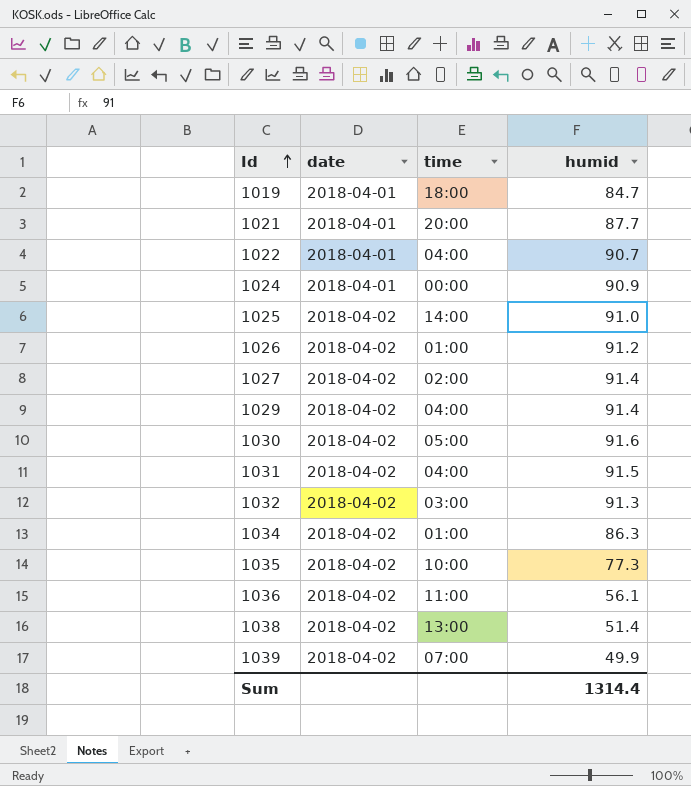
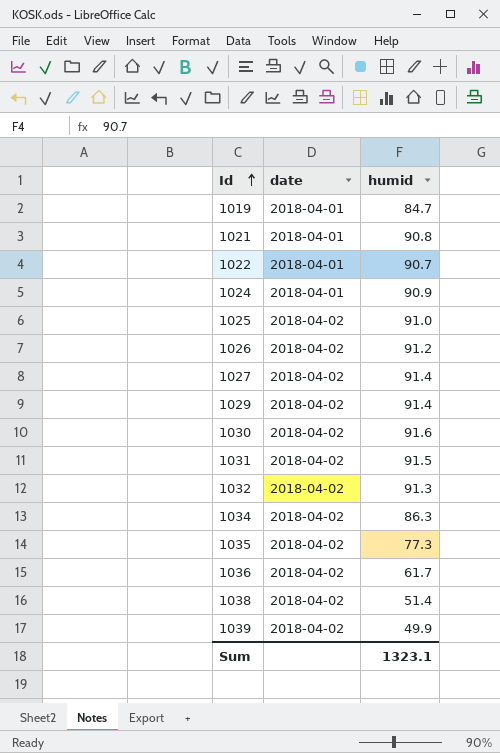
column time | position: 3 -> none
1021 | humid: 87.7 -> 90.8
1036 | humid: 56.1 -> 61.7
Sum | humid: 1314.4 -> 1323.1

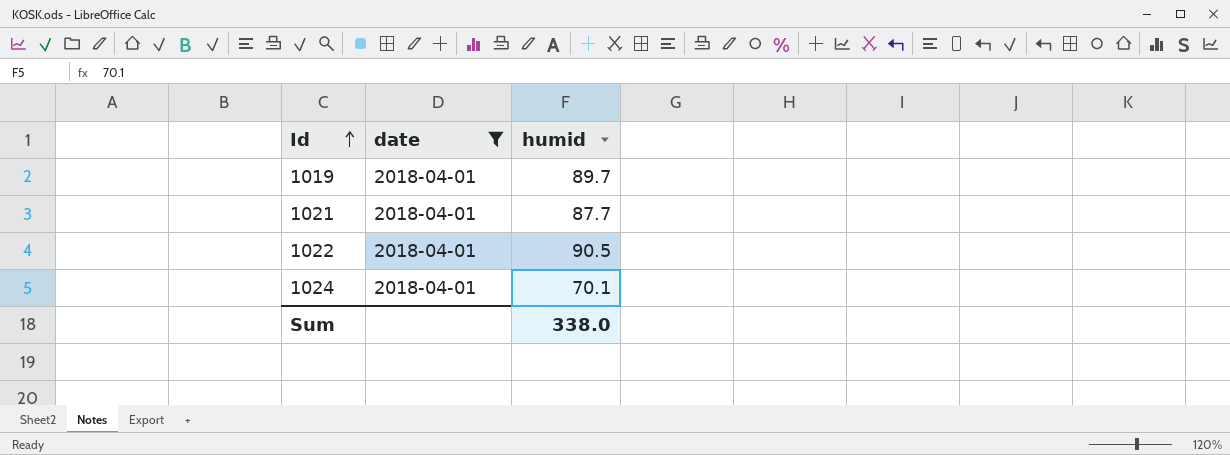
filter: none -> date = 2018-04-01
1019 | humid: 84.7 -> 89.7
1021 | humid: 90.8 -> 87.7
1022 | humid: 90.7 -> 90.5
1024 | humid: 90.9 -> 70.1
Sum | humid: 1323.1 -> 338.0

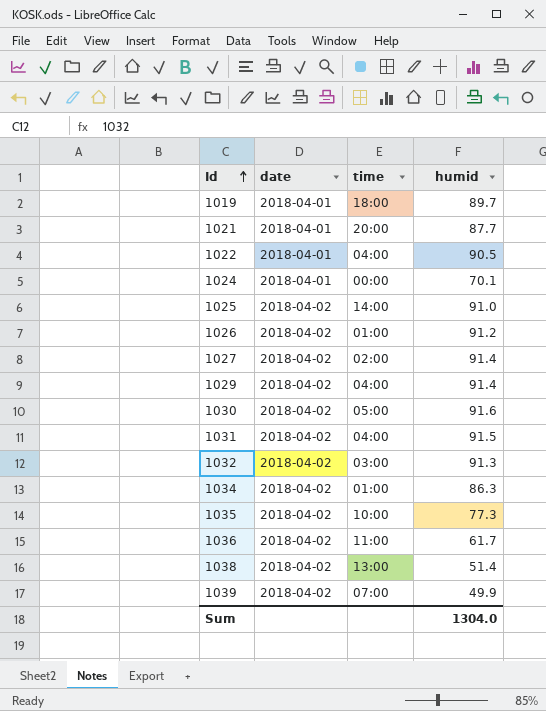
filter: date = 2018-04-01 -> none
column time | position: none -> 3
Sum | humid: 338.0 -> 1304.0

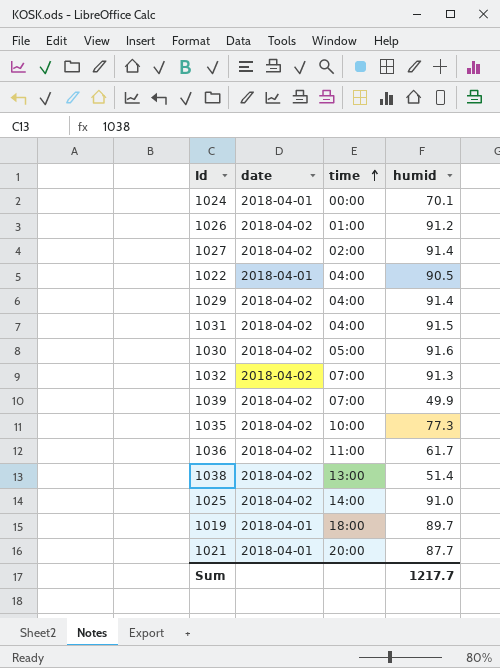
row order: Id ascending -> time ascending
row 1034: 2018-04-02 | 01:00 | 86.3 -> none
1032 | time: 03:00 -> 07:00
Sum | humid: 1304.0 -> 1217.7

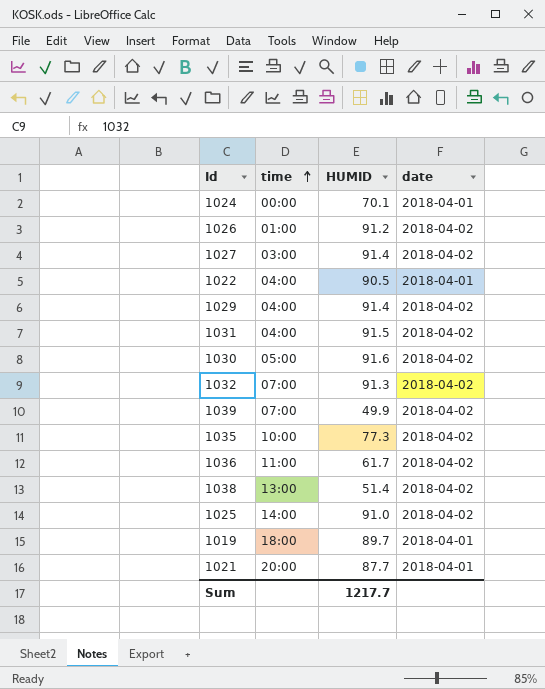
column name: humid -> HUMID
column date | position: 2 -> 4
1027 | time: 02:00 -> 03:00

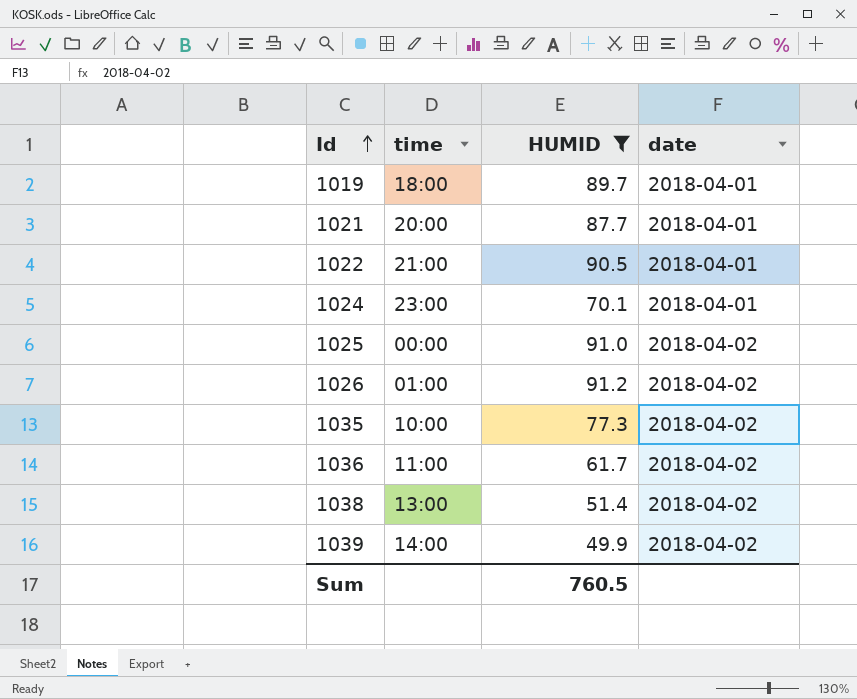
filter: none -> HUMID <= 91.2
row order: time ascending -> Id ascending
1022 | time: 04:00 -> 21:00
1024 | time: 00:00 -> 23:00
1025 | time: 14:00 -> 00:00
1039 | time: 07:00 -> 14:00
Sum | HUMID: 1217.7 -> 760.5

